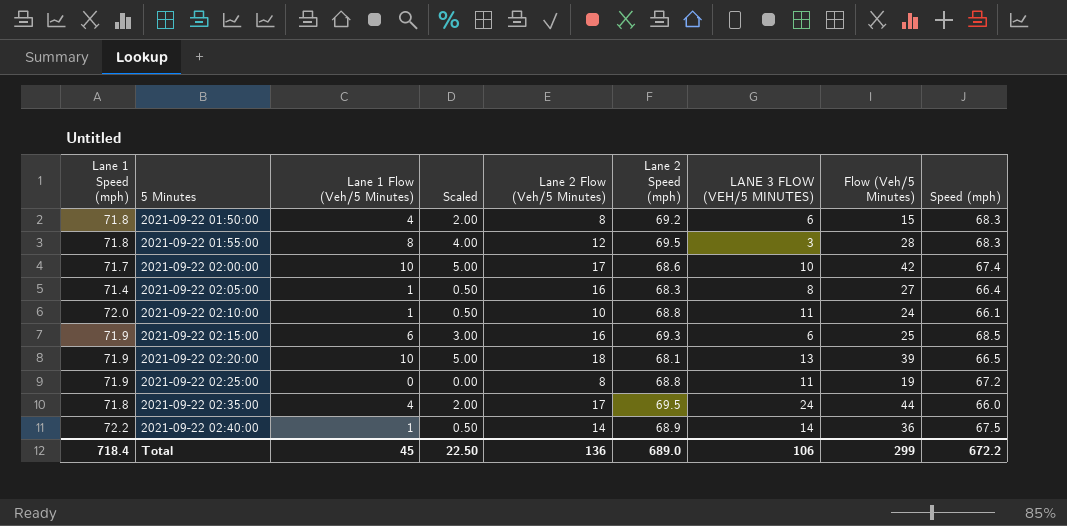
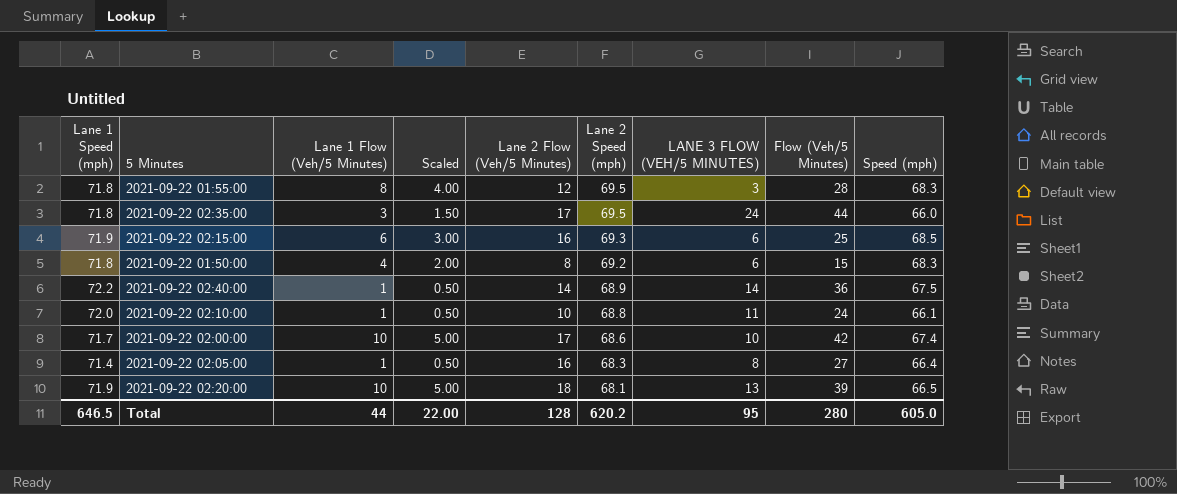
row order: 5 Minutes ascending -> Lane 2 Speed (mph) descending
row 2021-09-22 02:25:00: 71.9 | 0 | 0.00 | 8 | 68.8 | 11 | 19 | 67.2 -> none
2021-09-22 02:35:00 | Lane 1 Flow (Veh/5 Minutes): 4 -> 3
2021-09-22 02:35:00 | Scaled: 2.00 -> 1.50
Total | Lane 1 Speed (mph): 718.4 -> 646.5
Total | Lane 1 Flow (Veh/5 Minutes): 45 -> 44
Total | Scaled: 22.50 -> 22.00
Total | Lane 2 Flow (Veh/5 Minutes): 136 -> 128
Total | Lane 2 Speed (mph): 689.0 -> 620.2
Total | LANE 3 FLOW (VEH/5 MINUTES): 106 -> 95
Total | Flow (Veh/5 Minutes): 299 -> 280
Total | Speed (mph): 672.2 -> 605.0

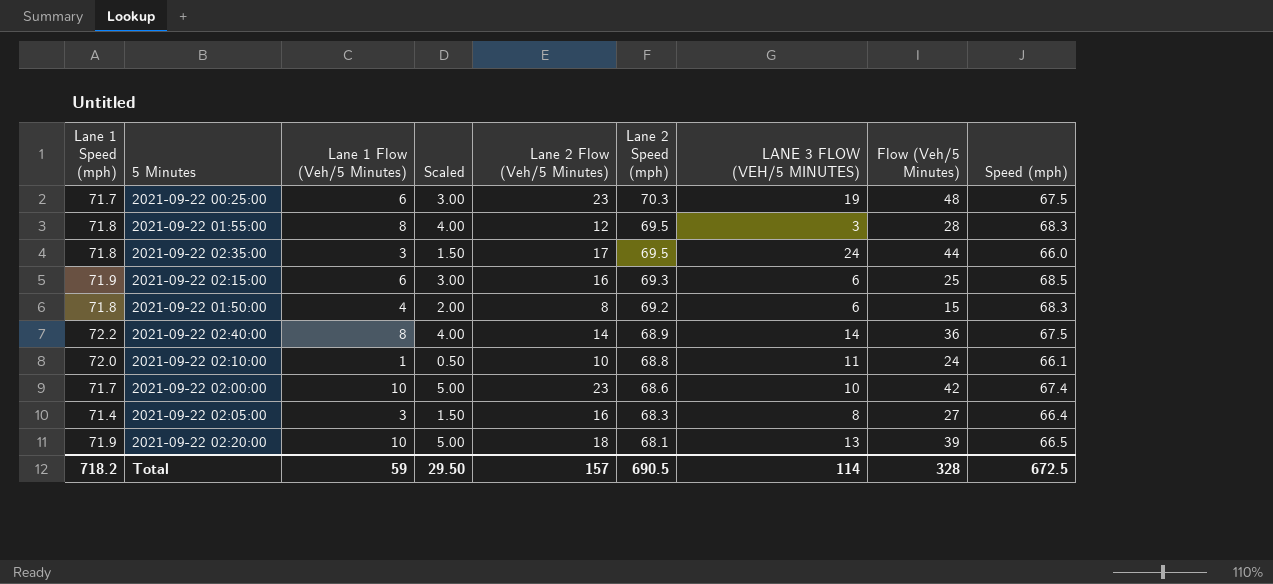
row 2021-09-22 00:25:00: none -> 71.7 | 6 | 3.00 | 23 | 70.3 | 19 | 48 | 67.5
2021-09-22 02:40:00 | Lane 1 Flow (Veh/5 Minutes): 1 -> 8
2021-09-22 02:40:00 | Scaled: 0.50 -> 4.00
2021-09-22 02:00:00 | Lane 2 Flow (Veh/5 Minutes): 17 -> 23
2021-09-22 02:05:00 | Lane 1 Flow (Veh/5 Minutes): 1 -> 3
2021-09-22 02:05:00 | Scaled: 0.50 -> 1.50
Total | Lane 1 Speed (mph): 646.5 -> 718.2
Total | Lane 1 Flow (Veh/5 Minutes): 44 -> 59
Total | Scaled: 22.00 -> 29.50
Total | Lane 2 Flow (Veh/5 Minutes): 128 -> 157
Total | Lane 2 Speed (mph): 620.2 -> 690.5
Total | LANE 3 FLOW (VEH/5 MINUTES): 95 -> 114
Total | Flow (Veh/5 Minutes): 280 -> 328
Total | Speed (mph): 605.0 -> 672.5

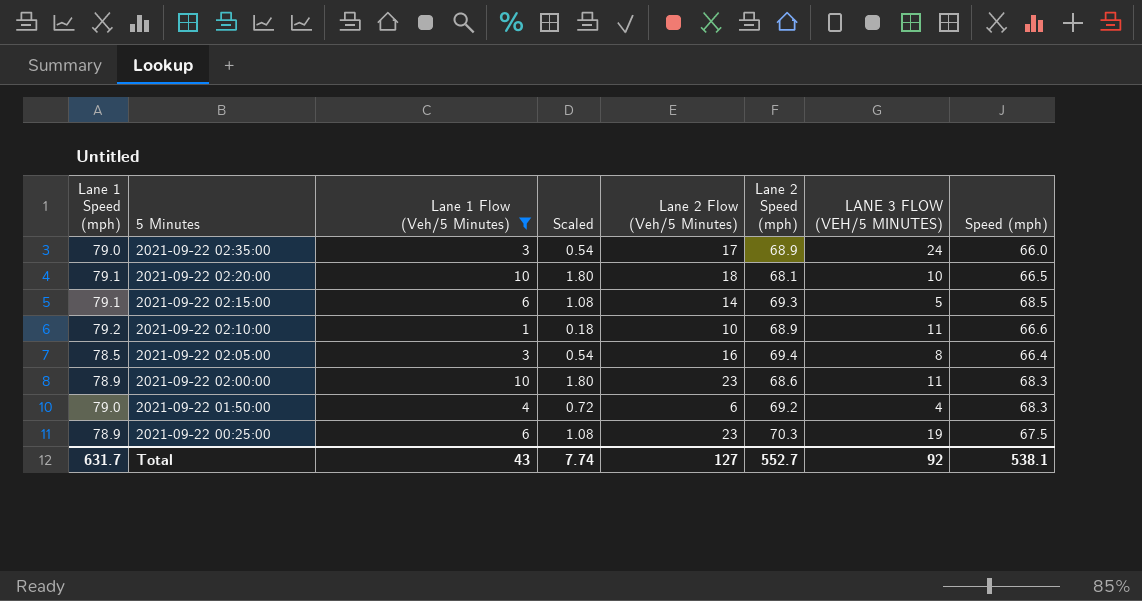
filter: none -> Lane 1 Flow (Veh/5 Minutes) != 8
row order: Lane 2 Speed (mph) descending -> 5 Minutes descending
column Flow (Veh/5 Minutes) | position: 8 -> none
column Scaled | formula: [Lane 1 Flow (Veh/5 Minutes)] * 0.5 -> [Lane 1 Flow (Veh/5 Minutes)] * 0.18
2021-09-22 02:35:00 | Lane 1 Speed (mph): 71.8 -> 79.0
2021-09-22 02:35:00 | Lane 2 Speed (mph): 69.5 -> 68.9
2021-09-22 02:20:00 | Lane 1 Speed (mph): 71.9 -> 79.1
2021-09-22 02:20:00 | LANE 3 FLOW (VEH/5 MINUTES): 13 -> 10
2021-09-22 02:15:00 | Lane 1 Speed (mph): 71.9 -> 79.1
2021-09-22 02:15:00 | Lane 2 Flow (Veh/5 Minutes): 16 -> 14
2021-09-22 02:15:00 | LANE 3 FLOW (VEH/5 MINUTES): 6 -> 5
2021-09-22 02:10:00 | Lane 1 Speed (mph): 72.0 -> 79.2
2021-09-22 02:10:00 | Lane 2 Speed (mph): 68.8 -> 68.9
2021-09-22 02:10:00 | Speed (mph): 66.1 -> 66.6
2021-09-22 02:05:00 | Lane 1 Speed (mph): 71.4 -> 78.5
2021-09-22 02:05:00 | Lane 2 Speed (mph): 68.3 -> 69.4
2021-09-22 02:00:00 | Lane 1 Speed (mph): 71.7 -> 78.9
2021-09-22 02:00:00 | LANE 3 FLOW (VEH/5 MINUTES): 10 -> 11
2021-09-22 02:00:00 | Speed (mph): 67.4 -> 68.3
2021-09-22 01:50:00 | Lane 1 Speed (mph): 71.8 -> 79.0
2021-09-22 01:50:00 | Lane 2 Flow (Veh/5 Minutes): 8 -> 6
2021-09-22 01:50:00 | LANE 3 FLOW (VEH/5 MINUTES): 6 -> 4
2021-09-22 00:25:00 | Lane 1 Speed (mph): 71.7 -> 78.9
Total | Lane 1 Speed (mph): 718.2 -> 631.7
Total | Lane 1 Flow (Veh/5 Minutes): 59 -> 43
Total | Scaled: 29.50 -> 7.74
Total | Lane 2 Flow (Veh/5 Minutes): 157 -> 127
Total | Lane 2 Speed (mph): 690.5 -> 552.7
Total | LANE 3 FLOW (VEH/5 MINUTES): 114 -> 92
Total | Speed (mph): 672.5 -> 538.1

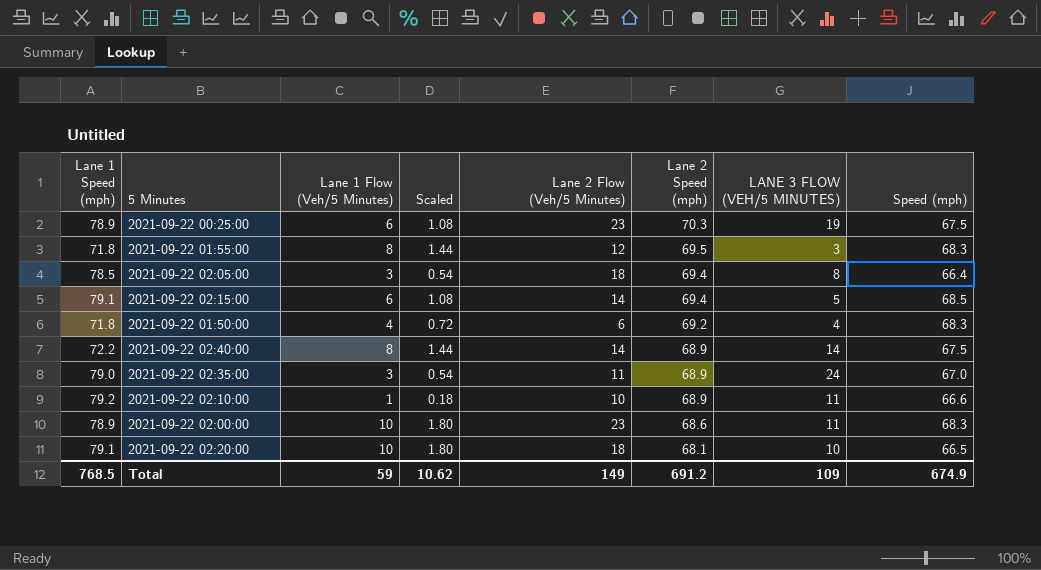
filter: Lane 1 Flow (Veh/5 Minutes) != 8 -> none
row order: 5 Minutes descending -> Lane 2 Speed (mph) descending
2021-09-22 02:05:00 | Lane 2 Flow (Veh/5 Minutes): 16 -> 18
2021-09-22 02:15:00 | Lane 2 Speed (mph): 69.3 -> 69.4
2021-09-22 01:50:00 | Lane 1 Speed (mph): 79.0 -> 71.8
2021-09-22 02:35:00 | Lane 2 Flow (Veh/5 Minutes): 17 -> 11
2021-09-22 02:35:00 | Speed (mph): 66.0 -> 67.0
Total | Lane 1 Speed (mph): 631.7 -> 768.5
Total | Lane 1 Flow (Veh/5 Minutes): 43 -> 59
Total | Scaled: 7.74 -> 10.62
Total | Lane 2 Flow (Veh/5 Minutes): 127 -> 149
Total | Lane 2 Speed (mph): 552.7 -> 691.2
Total | LANE 3 FLOW (VEH/5 MINUTES): 92 -> 109
Total | Speed (mph): 538.1 -> 674.9

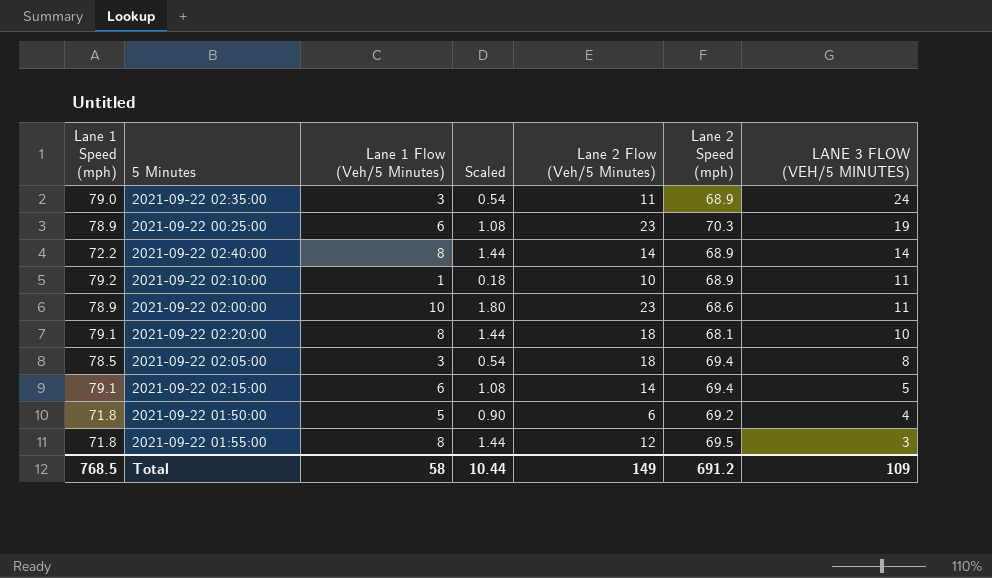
row order: Lane 2 Speed (mph) descending -> LANE 3 FLOW (VEH/5 MINUTES) descending
column Speed (mph) | position: 8 -> none
2021-09-22 02:20:00 | Lane 1 Flow (Veh/5 Minutes): 10 -> 8
2021-09-22 02:20:00 | Scaled: 1.80 -> 1.44
2021-09-22 01:50:00 | Lane 1 Flow (Veh/5 Minutes): 4 -> 5
2021-09-22 01:50:00 | Scaled: 0.72 -> 0.90
Total | Lane 1 Flow (Veh/5 Minutes): 59 -> 58
Total | Scaled: 10.62 -> 10.44

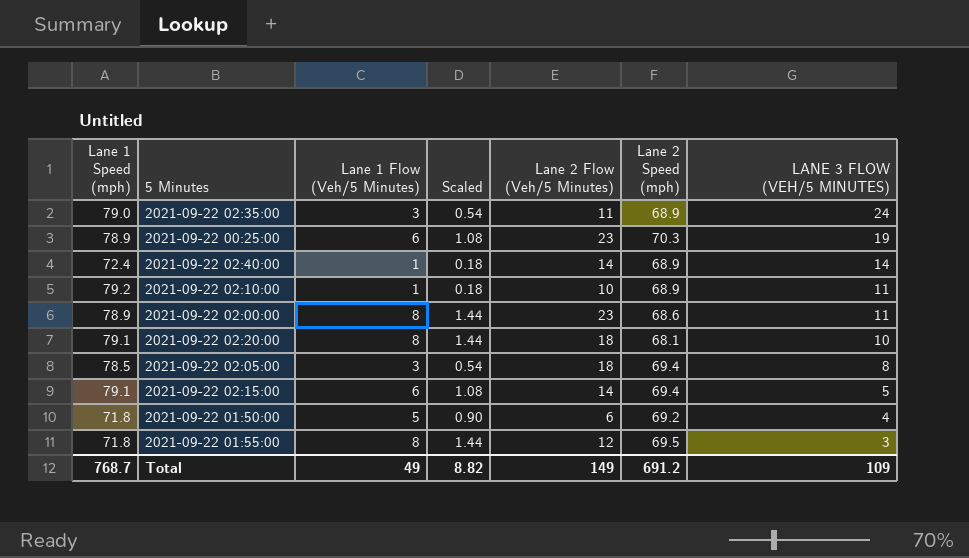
2021-09-22 02:40:00 | Lane 1 Speed (mph): 72.2 -> 72.4
2021-09-22 02:40:00 | Lane 1 Flow (Veh/5 Minutes): 8 -> 1
2021-09-22 02:40:00 | Scaled: 1.44 -> 0.18
2021-09-22 02:00:00 | Lane 1 Flow (Veh/5 Minutes): 10 -> 8
2021-09-22 02:00:00 | Scaled: 1.80 -> 1.44
Total | Lane 1 Speed (mph): 768.5 -> 768.7
Total | Lane 1 Flow (Veh/5 Minutes): 58 -> 49
Total | Scaled: 10.44 -> 8.82

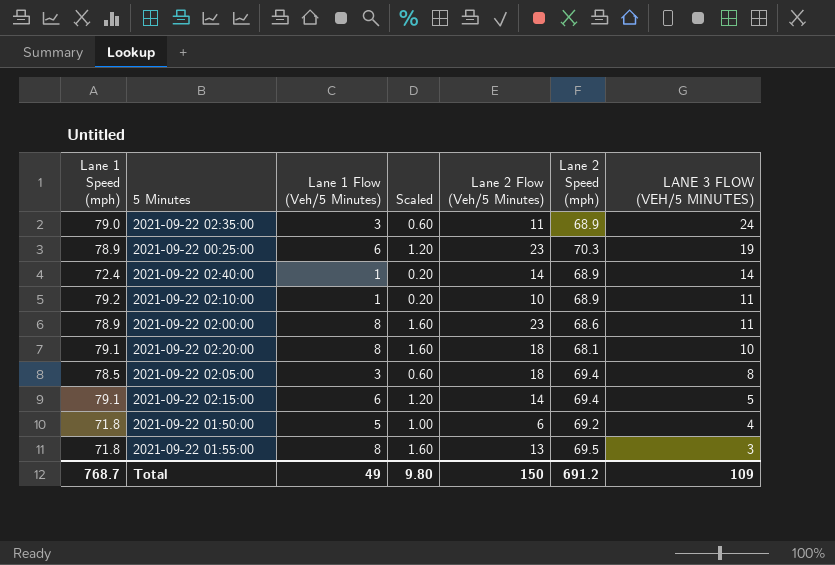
column Scaled | formula: [Lane 1 Flow (Veh/5 Minutes)] * 0.18 -> [Lane 1 Flow (Veh/5 Minutes)] * 0.2
2021-09-22 01:55:00 | Lane 2 Flow (Veh/5 Minutes): 12 -> 13
Total | Scaled: 8.82 -> 9.80
Total | Lane 2 Flow (Veh/5 Minutes): 149 -> 150

